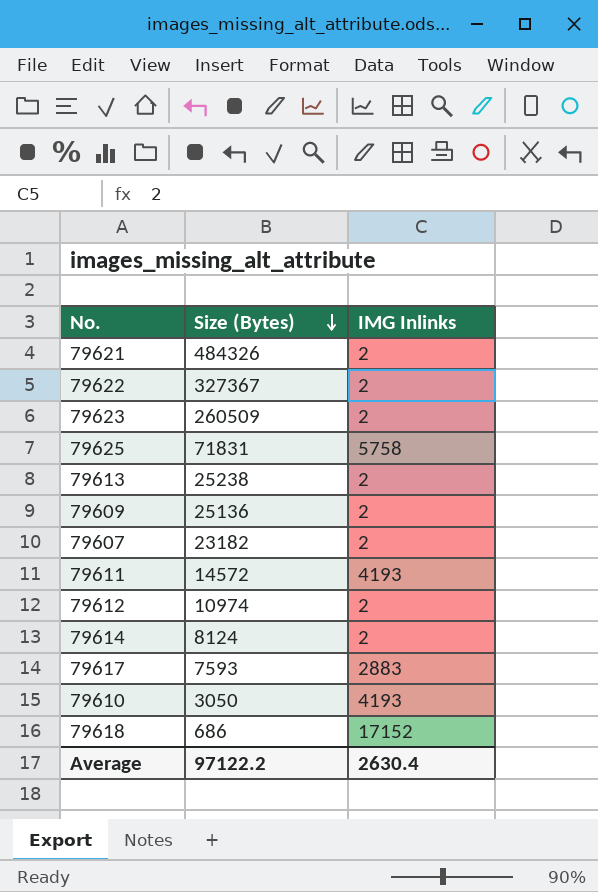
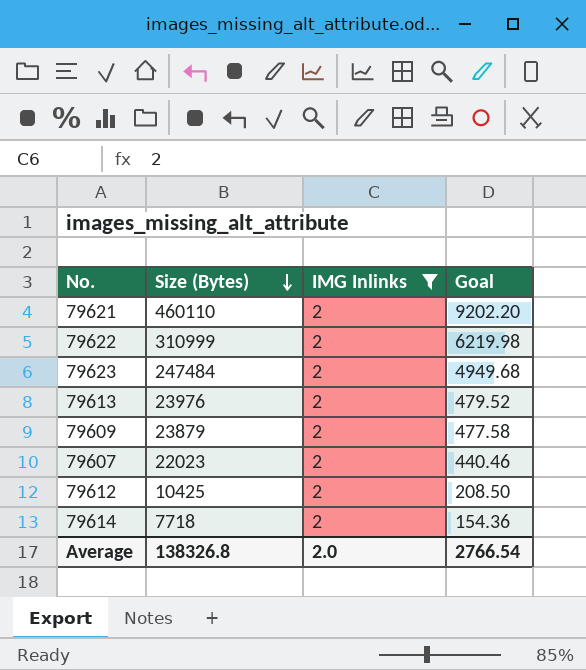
filter: none -> IMG Inlinks = 2
column Goal | formula: none -> [Size (Bytes)] * 0.02
79621 | Size (Bytes): 484326 -> 460110
79622 | Size (Bytes): 327367 -> 310999
79623 | Size (Bytes): 260509 -> 247484
79613 | Size (Bytes): 25238 -> 23976
79609 | Size (Bytes): 25136 -> 23879
79607 | Size (Bytes): 23182 -> 22023
79612 | Size (Bytes): 10974 -> 10425
79614 | Size (Bytes): 8124 -> 7718
Average | Size (Bytes): 97122.2 -> 138326.8
Average | IMG Inlinks: 2630.4 -> 2.0

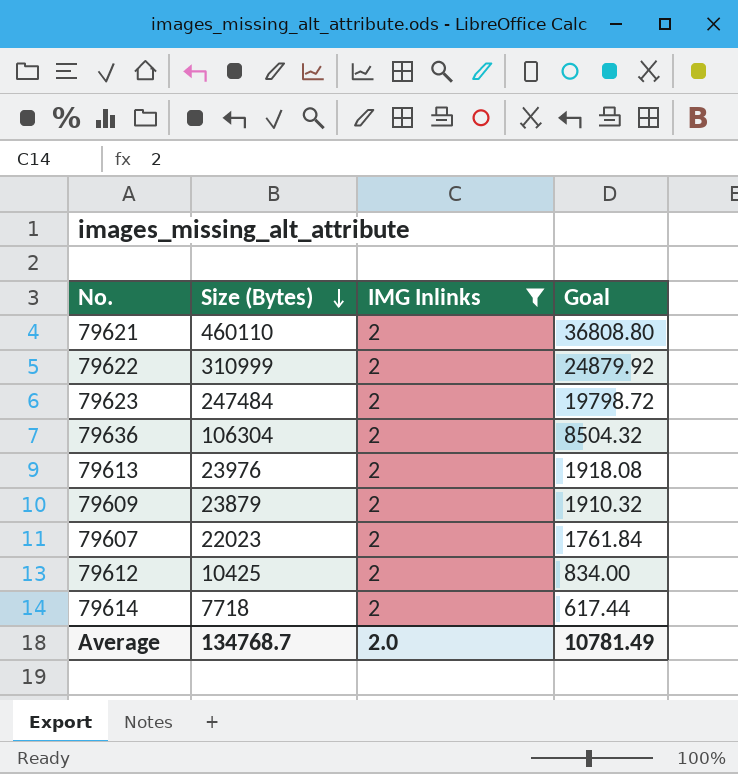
column Goal | formula: [Size (Bytes)] * 0.02 -> [Size (Bytes)] * 0.08
row 79636: none -> 106304 | 2 | 8504.32
Average | Size (Bytes): 138326.8 -> 134768.7
Average | Goal: 2766.54 -> 10781.49

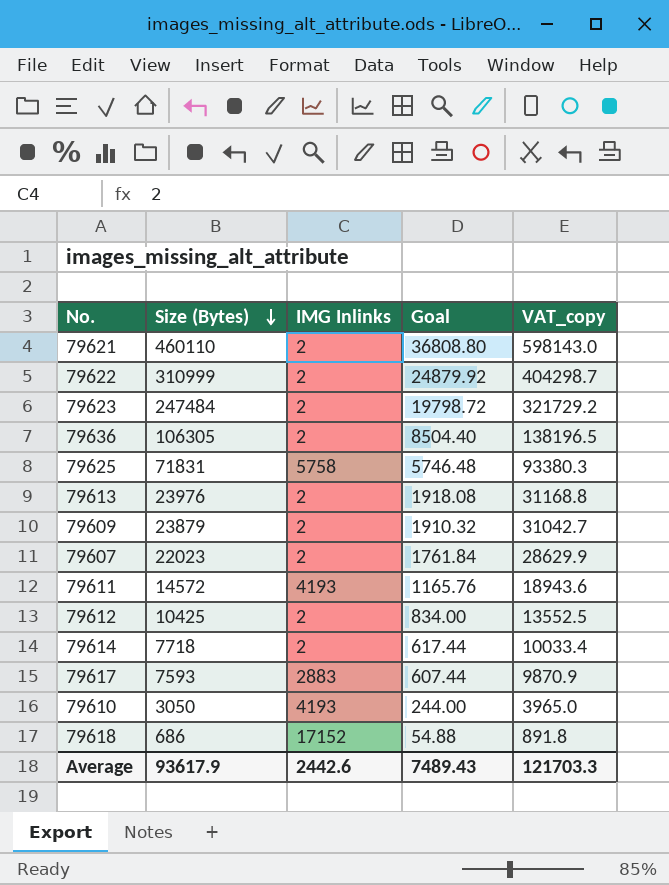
filter: IMG Inlinks = 2 -> none
column VAT_copy | formula: none -> [Size (Bytes)] * 1.3
79636 | Size (Bytes): 106304 -> 106305
79636 | Goal: 8504.32 -> 8504.40
Average | Size (Bytes): 134768.7 -> 93617.9
Average | IMG Inlinks: 2.0 -> 2442.6
Average | Goal: 10781.49 -> 7489.43

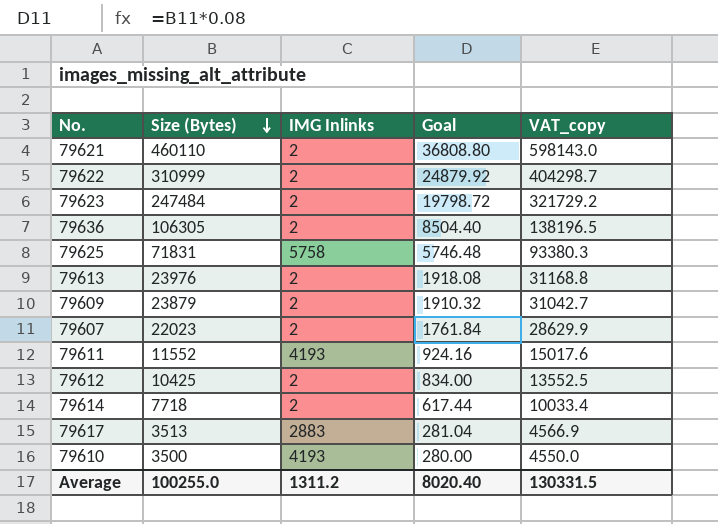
row 79618: 686 | 17152 | 54.88 | 891.8 -> none
79611 | Size (Bytes): 14572 -> 11552
79611 | Goal: 1165.76 -> 924.16
79611 | VAT_copy: 18943.6 -> 15017.6
79617 | Size (Bytes): 7593 -> 3513
79617 | Goal: 607.44 -> 281.04
79617 | VAT_copy: 9870.9 -> 4566.9
79610 | Size (Bytes): 3050 -> 3500
79610 | Goal: 244.00 -> 280.00
79610 | VAT_copy: 3965.0 -> 4550.0
Average | Size (Bytes): 93617.9 -> 100255.0
Average | IMG Inlinks: 2442.6 -> 1311.2
Average | Goal: 7489.43 -> 8020.40
Average | VAT_copy: 121703.3 -> 130331.5

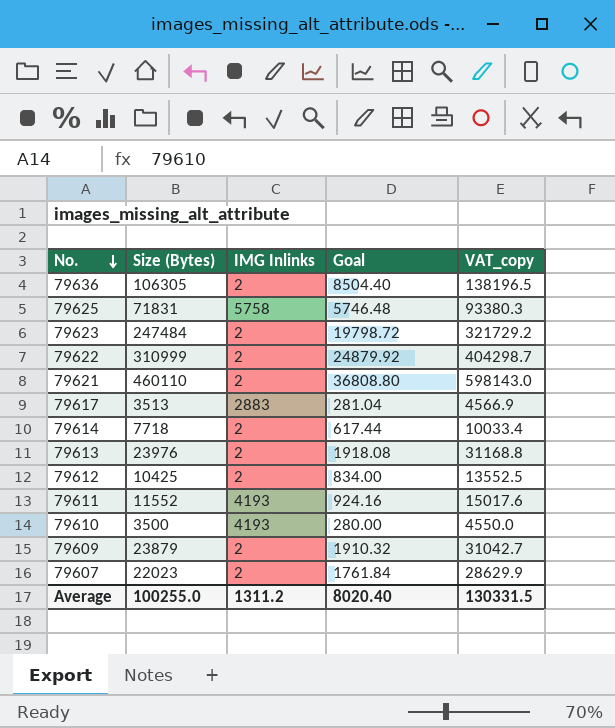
row order: Size (Bytes) descending -> No. descending

